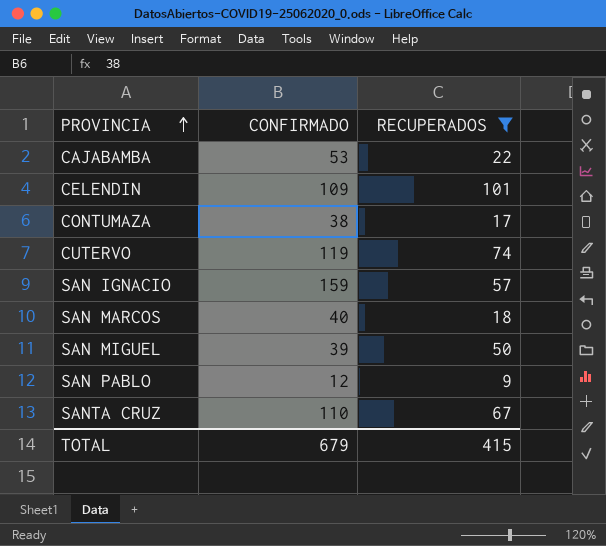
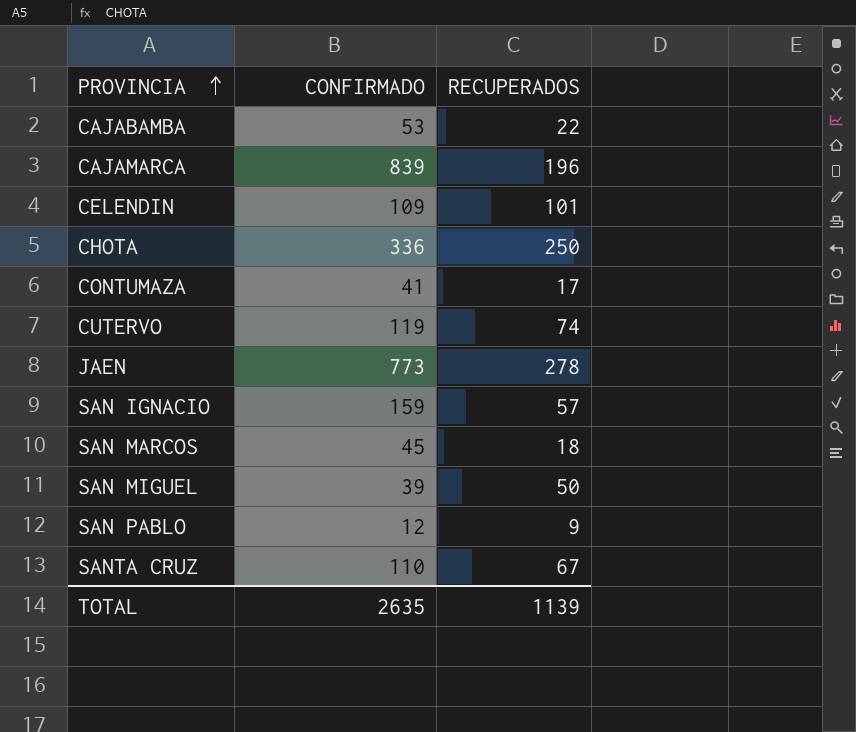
filter: RECUPERADOS <= 101 -> none
CONTUMAZA | CONFIRMADO: 38 -> 41
SAN MARCOS | CONFIRMADO: 40 -> 45
TOTAL | CONFIRMADO: 679 -> 2635
TOTAL | RECUPERADOS: 415 -> 1139

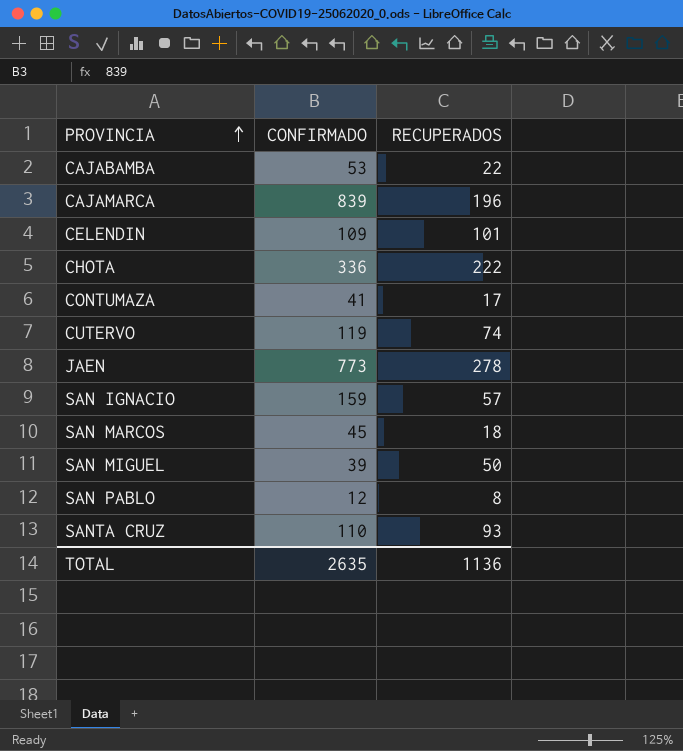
CHOTA | RECUPERADOS: 250 -> 222
SAN PABLO | RECUPERADOS: 9 -> 8
SANTA CRUZ | RECUPERADOS: 67 -> 93
TOTAL | RECUPERADOS: 1139 -> 1136

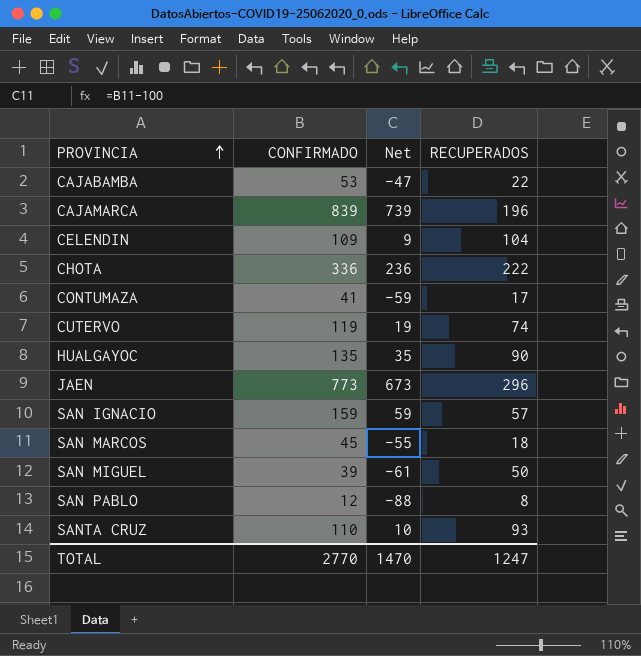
column Net | formula: none -> [CONFIRMADO] - 100
CELENDIN | RECUPERADOS: 101 -> 104
row HUALGAYOC: none -> 135 | 35 | 90
JAEN | RECUPERADOS: 278 -> 296
TOTAL | CONFIRMADO: 2635 -> 2770
TOTAL | RECUPERADOS: 1136 -> 1247

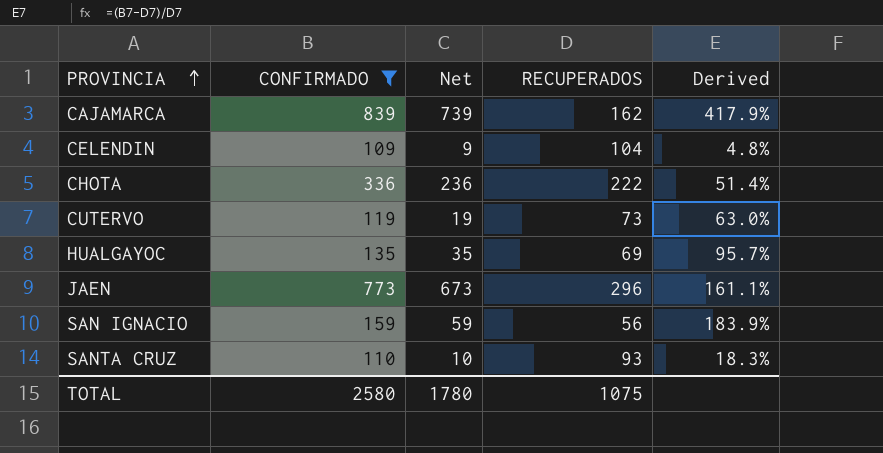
filter: none -> CONFIRMADO >= 109
column Derived | formula: none -> ([CONFIRMADO] - [RECUPERADOS]) / [RECUPERADOS]
CAJAMARCA | RECUPERADOS: 196 -> 162
CUTERVO | RECUPERADOS: 74 -> 73
HUALGAYOC | RECUPERADOS: 90 -> 69
SAN IGNACIO | RECUPERADOS: 57 -> 56
TOTAL | CONFIRMADO: 2770 -> 2580
TOTAL | Net: 1470 -> 1780
TOTAL | RECUPERADOS: 1247 -> 1075

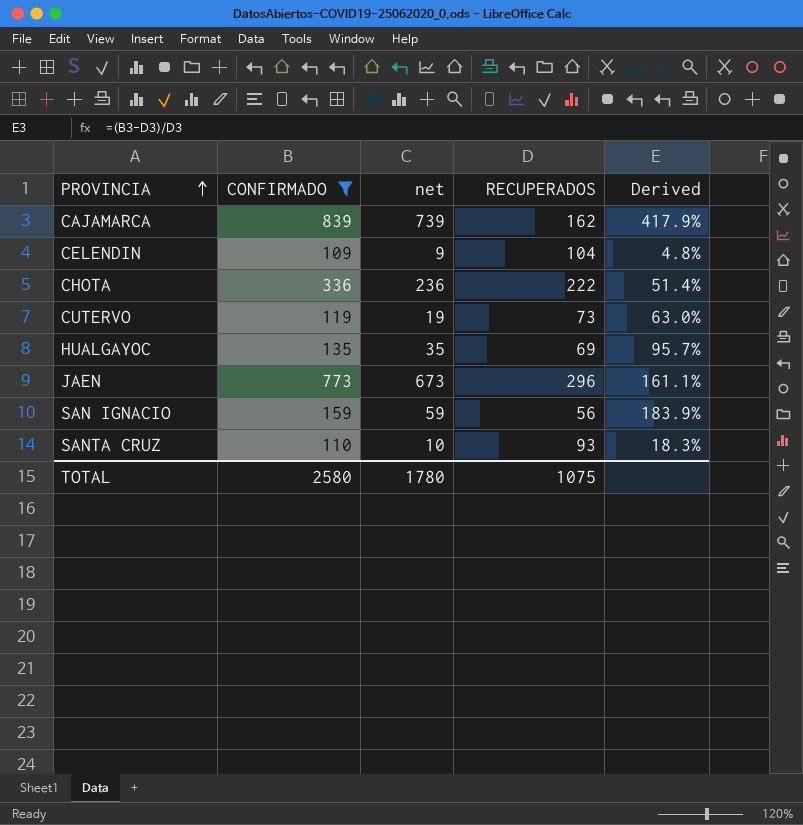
column name: Net -> net

